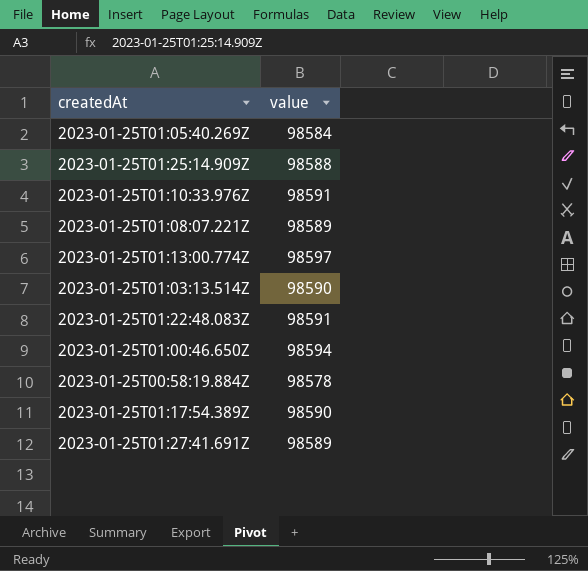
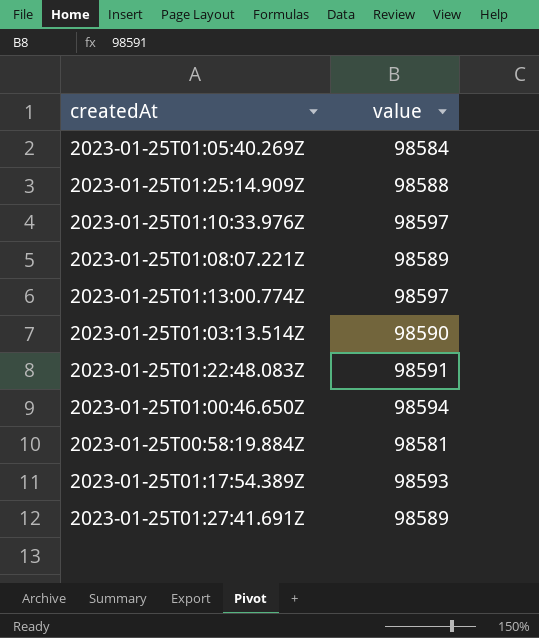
2023-01-25T01:10:33.976Z | value: 98591 -> 98597
2023-01-25T00:58:19.884Z | value: 98578 -> 98581
2023-01-25T01:17:54.389Z | value: 98590 -> 98593

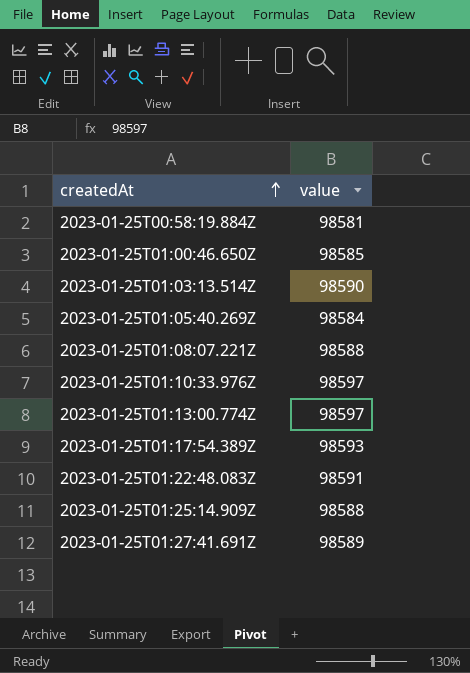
row order: none -> createdAt ascending
2023-01-25T01:00:46.650Z | value: 98594 -> 98585
2023-01-25T01:08:07.221Z | value: 98589 -> 98588

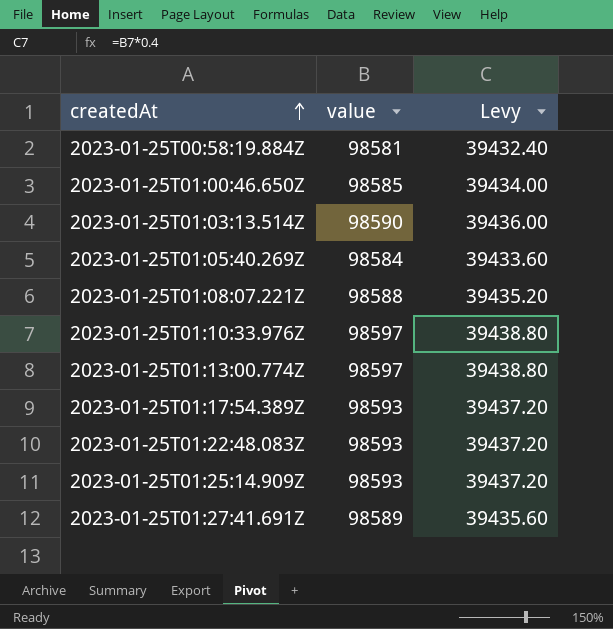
column Levy | formula: none -> [value] * 0.4
2023-01-25T01:22:48.083Z | value: 98591 -> 98593
2023-01-25T01:25:14.909Z | value: 98588 -> 98593

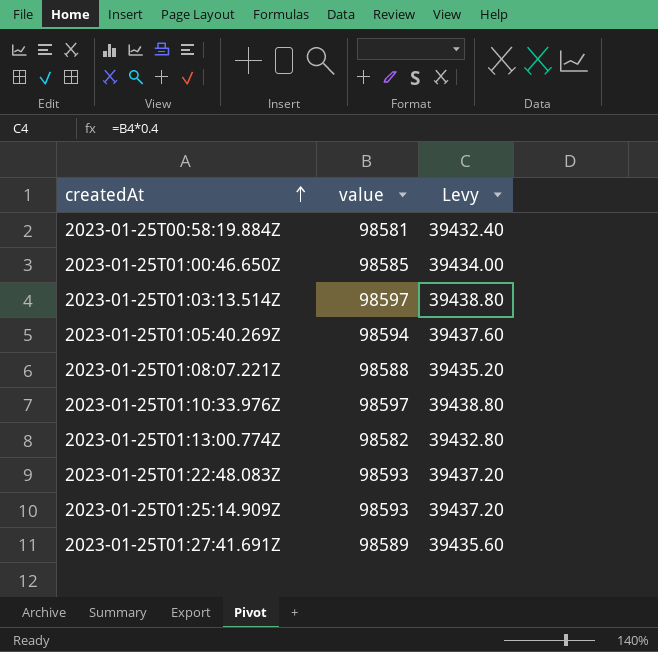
row 2023-01-25T01:17:54.389Z: 98593 | 39437.20 -> none
2023-01-25T01:03:13.514Z | value: 98590 -> 98597
2023-01-25T01:03:13.514Z | Levy: 39436.00 -> 39438.80
2023-01-25T01:05:40.269Z | value: 98584 -> 98594
2023-01-25T01:05:40.269Z | Levy: 39433.60 -> 39437.60
2023-01-25T01:13:00.774Z | value: 98597 -> 98582
2023-01-25T01:13:00.774Z | Levy: 39438.80 -> 39432.80

